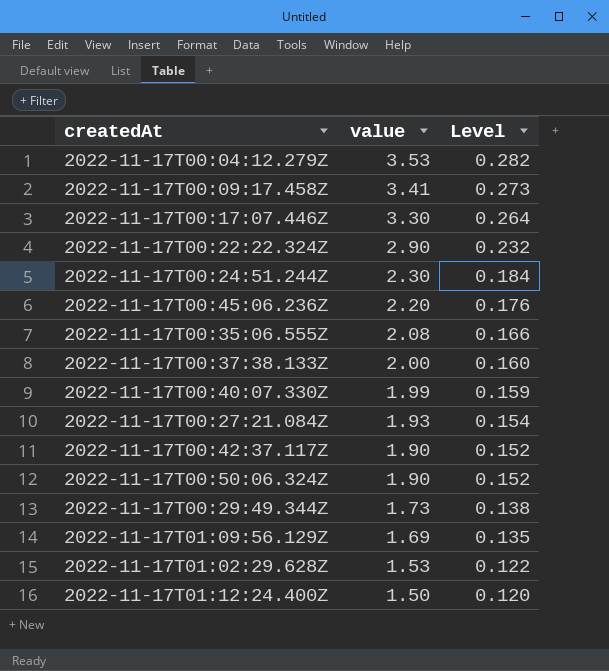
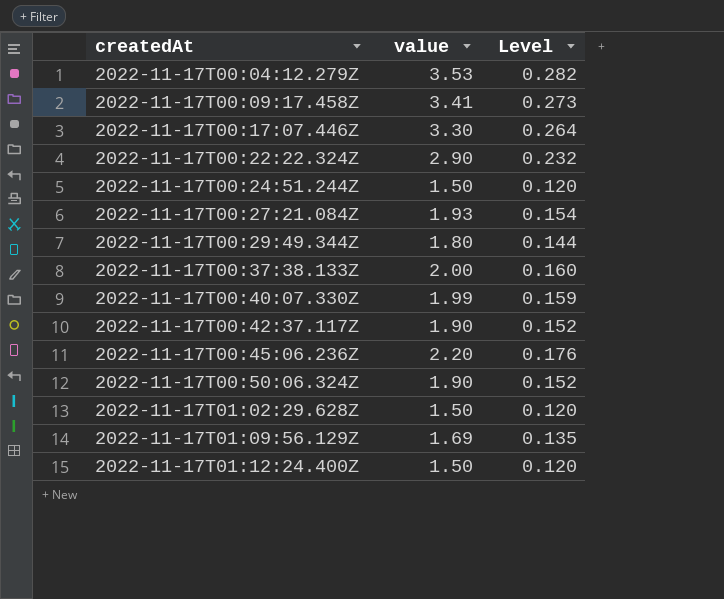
row order: value descending -> createdAt ascending
row 2022-11-17T00:35:06.555Z: 2.08 | 0.166 -> none
2022-11-17T00:24:51.244Z | value: 2.30 -> 1.50
2022-11-17T00:24:51.244Z | Level: 0.184 -> 0.120
2022-11-17T00:29:49.344Z | value: 1.73 -> 1.80
2022-11-17T00:29:49.344Z | Level: 0.138 -> 0.144
2022-11-17T01:02:29.628Z | value: 1.53 -> 1.50
2022-11-17T01:02:29.628Z | Level: 0.122 -> 0.120

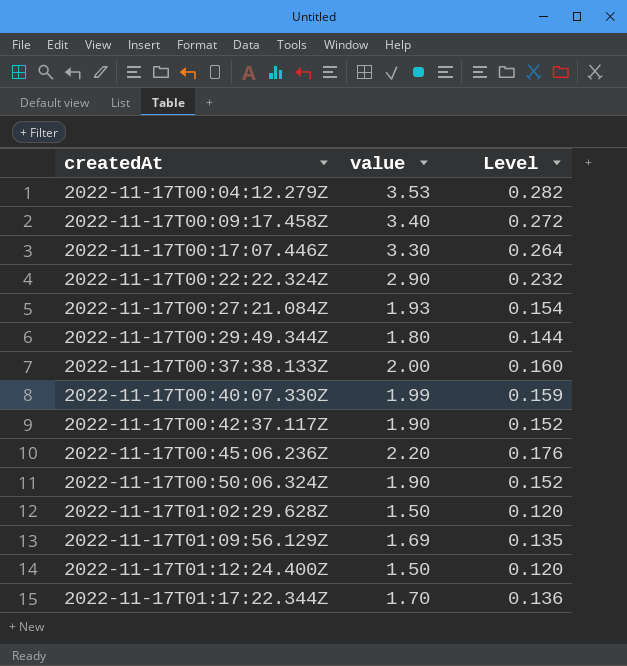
row 2022-11-17T00:24:51.244Z: 1.50 | 0.120 -> none
2022-11-17T00:09:17.458Z | value: 3.41 -> 3.40
2022-11-17T00:09:17.458Z | Level: 0.273 -> 0.272
row 2022-11-17T01:17:22.344Z: none -> 1.70 | 0.136

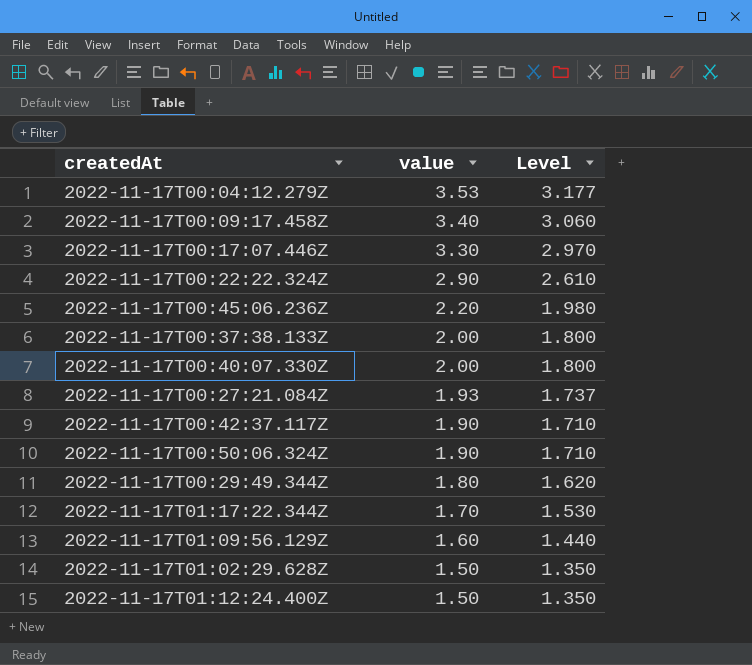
row order: createdAt ascending -> value descending
column Level | formula: [value] * 0.08 -> [value] * 0.9
2022-11-17T00:40:07.330Z | value: 1.99 -> 2.00
2022-11-17T01:09:56.129Z | value: 1.69 -> 1.60

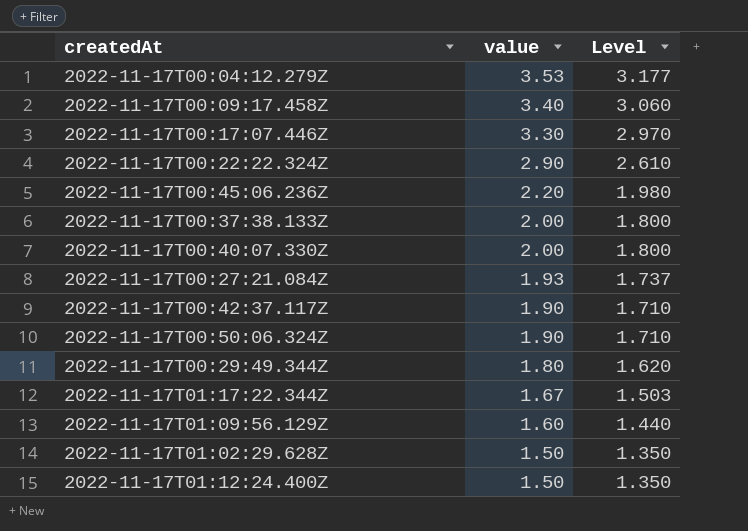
2022-11-17T01:17:22.344Z | value: 1.70 -> 1.67
2022-11-17T01:17:22.344Z | Level: 1.530 -> 1.503

